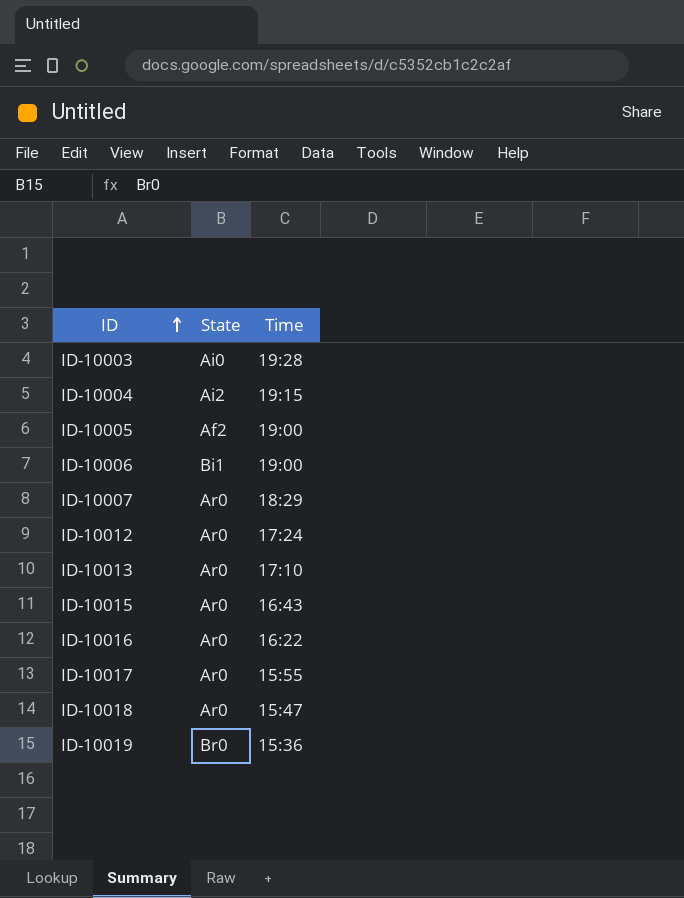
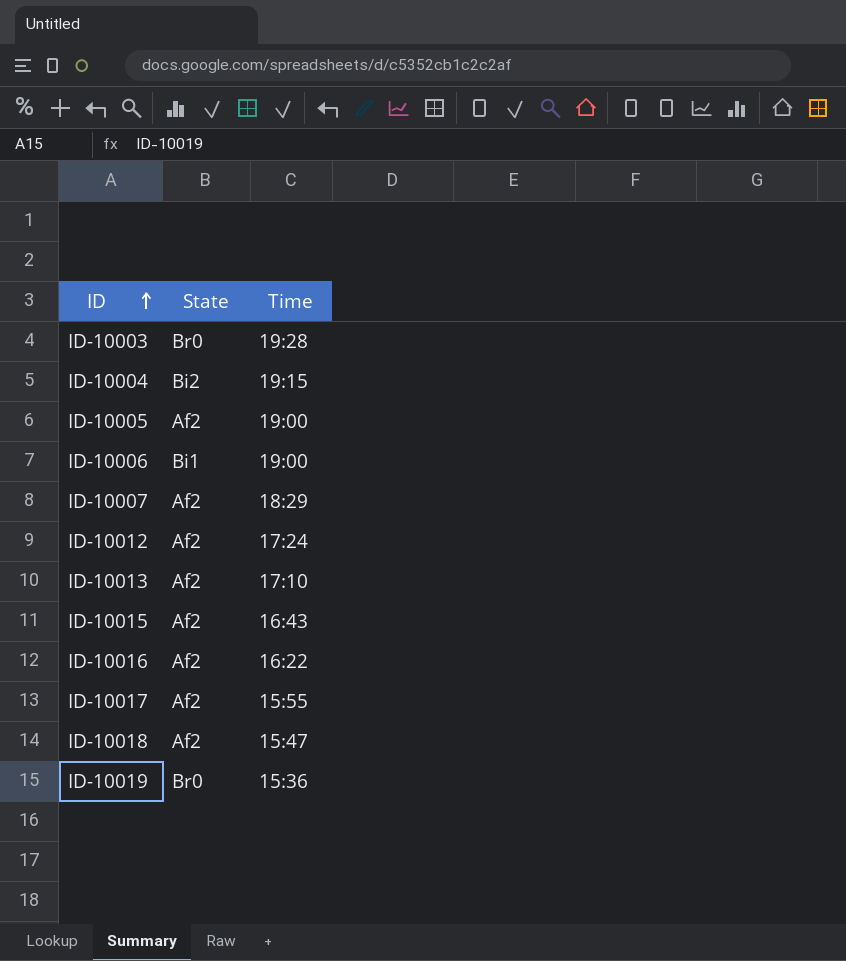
ID-10003 | State: Ai0 -> Br0
ID-10004 | State: Ai2 -> Bi2
ID-10007 | State: Ar0 -> Af2
ID-10012 | State: Ar0 -> Af2
ID-10013 | State: Ar0 -> Af2
ID-10015 | State: Ar0 -> Af2
ID-10016 | State: Ar0 -> Af2
ID-10017 | State: Ar0 -> Af2
ID-10018 | State: Ar0 -> Af2

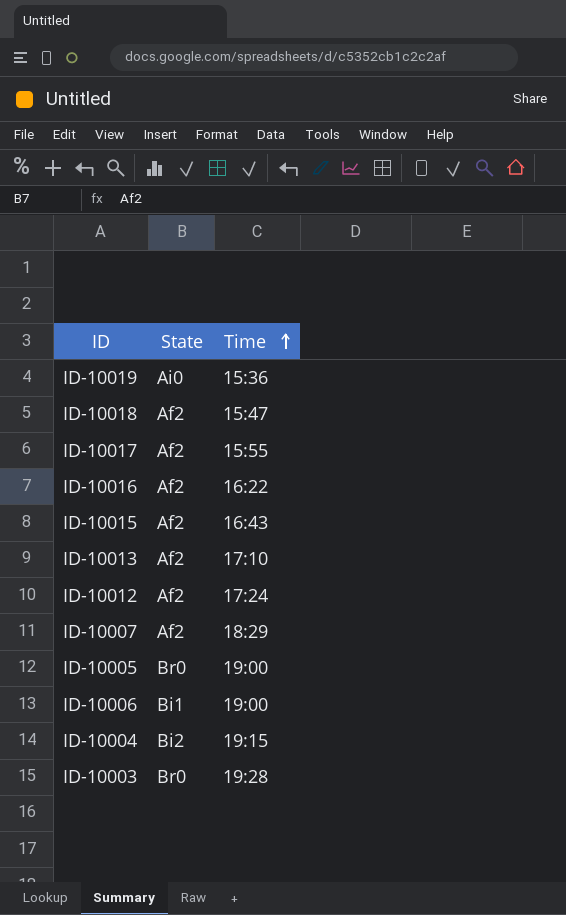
row order: ID ascending -> Time ascending
ID-10019 | State: Br0 -> Ai0
ID-10005 | State: Af2 -> Br0

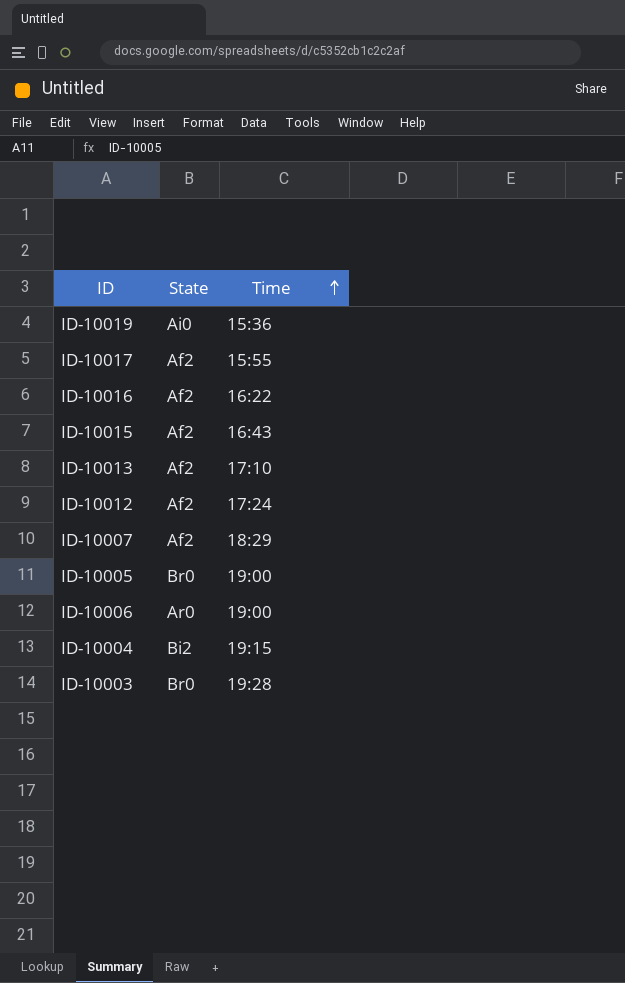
row ID-10018: Af2 | 15:47 -> none
ID-10006 | State: Bi1 -> Ar0

